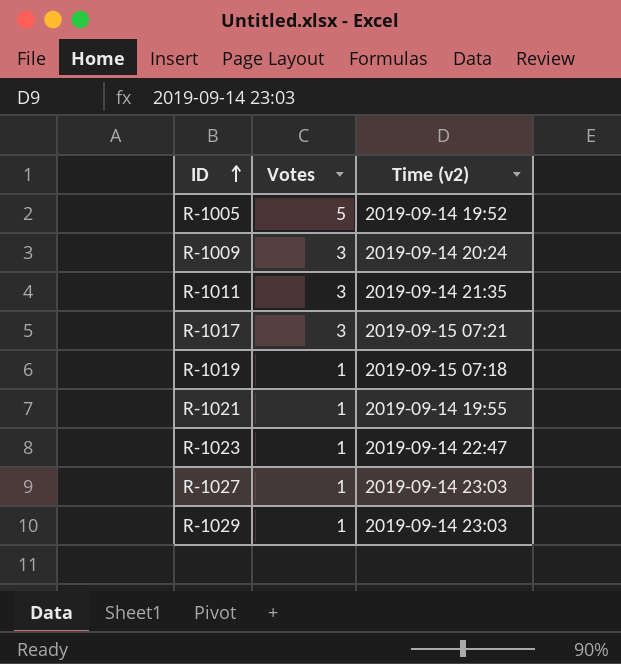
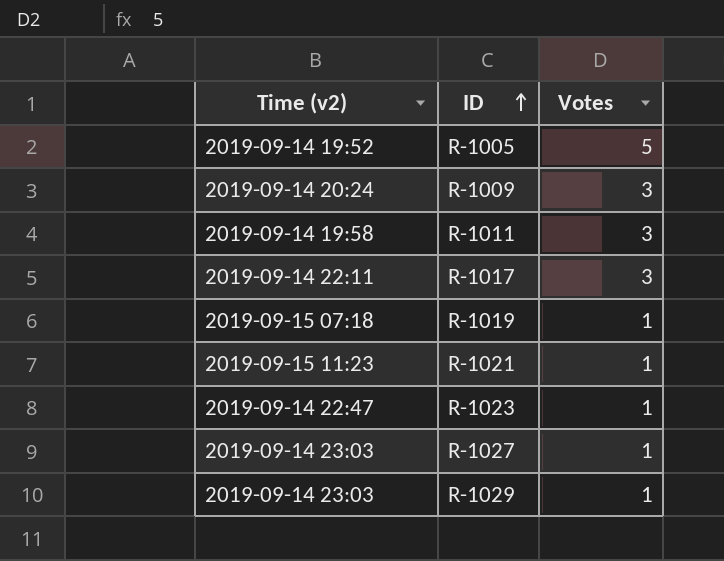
column Time (v2) | position: 3 -> 1
R-1011 | Time (v2): 2019-09-14 21:35 -> 2019-09-14 19:58
R-1017 | Time (v2): 2019-09-15 07:21 -> 2019-09-14 22:11
R-1021 | Time (v2): 2019-09-14 19:55 -> 2019-09-15 11:23

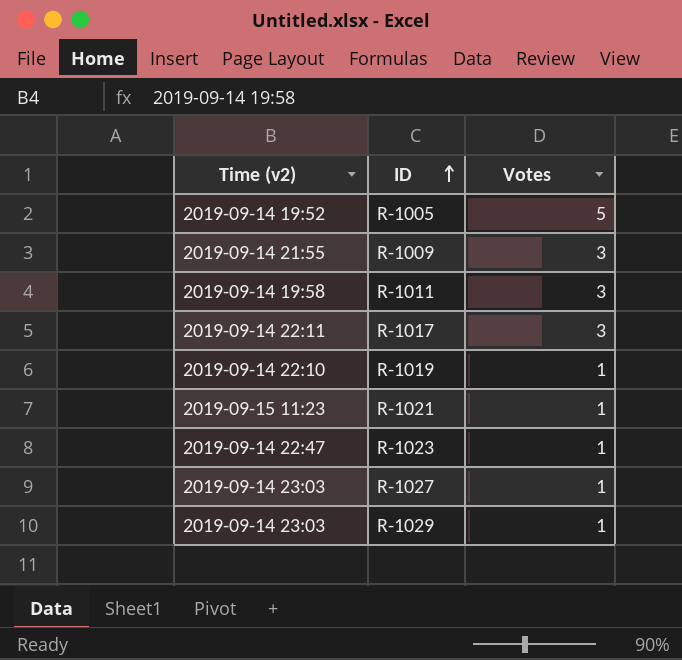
R-1009 | Time (v2): 2019-09-14 20:24 -> 2019-09-14 21:55
R-1019 | Time (v2): 2019-09-15 07:18 -> 2019-09-14 22:10

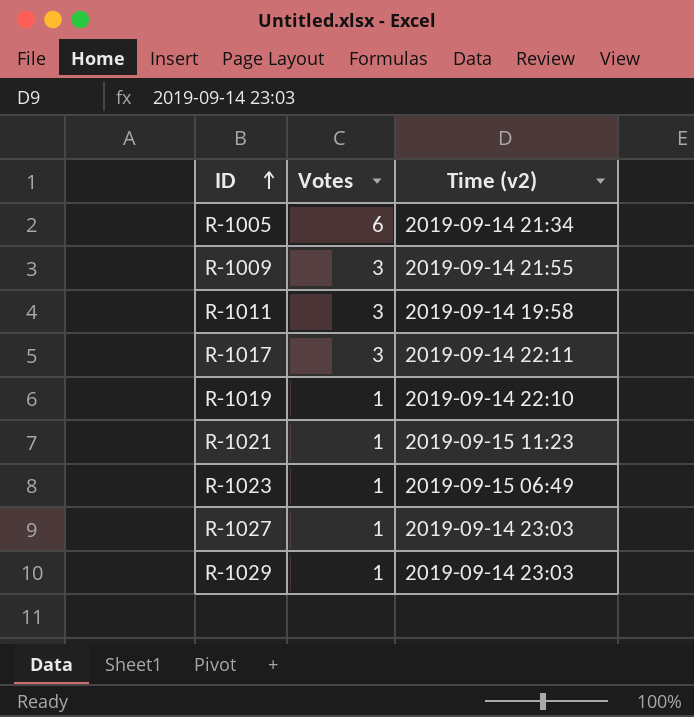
column Time (v2) | position: 1 -> 3
R-1005 | Votes: 5 -> 6
R-1005 | Time (v2): 2019-09-14 19:52 -> 2019-09-14 21:34
R-1023 | Time (v2): 2019-09-14 22:47 -> 2019-09-15 06:49

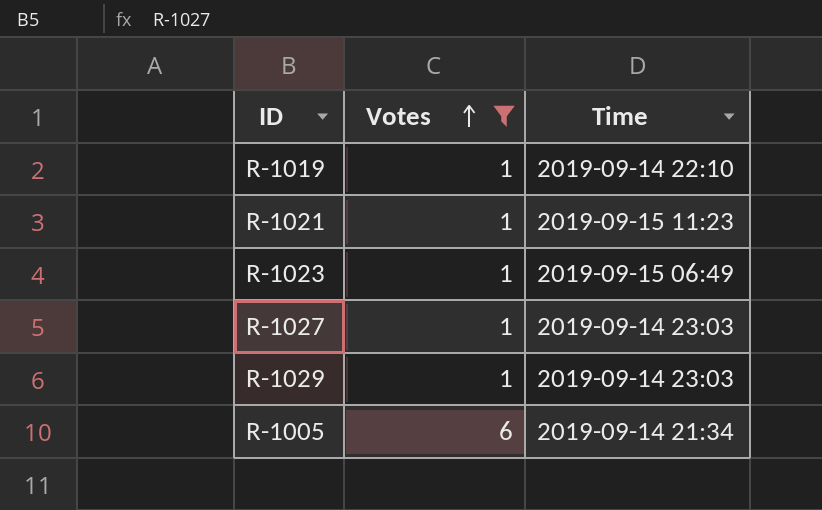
filter: none -> Votes != 3
row order: ID ascending -> Votes ascending
column name: Time (v2) -> Time

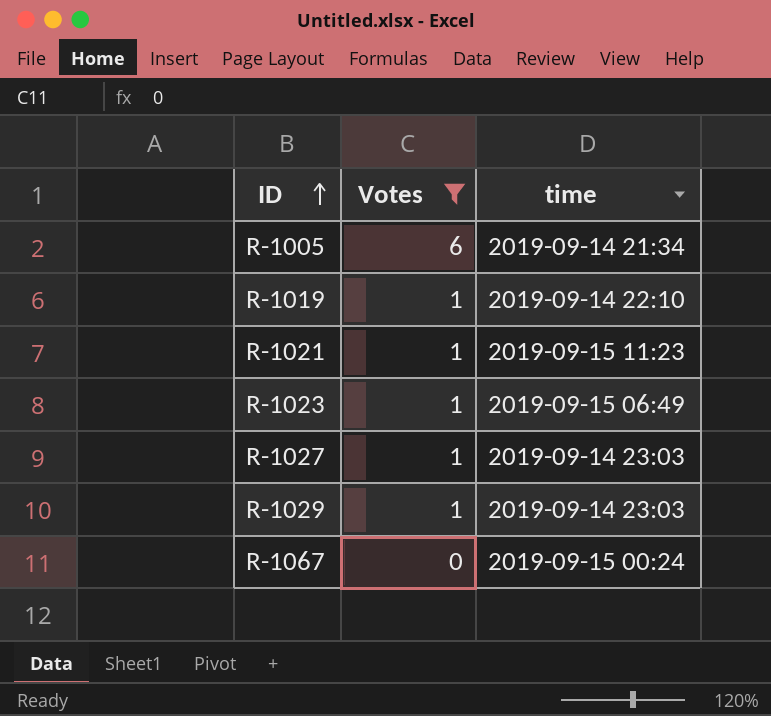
row order: Votes ascending -> ID ascending
column name: Time -> time
row R-1067: none -> 0 | 2019-09-15 00:24

